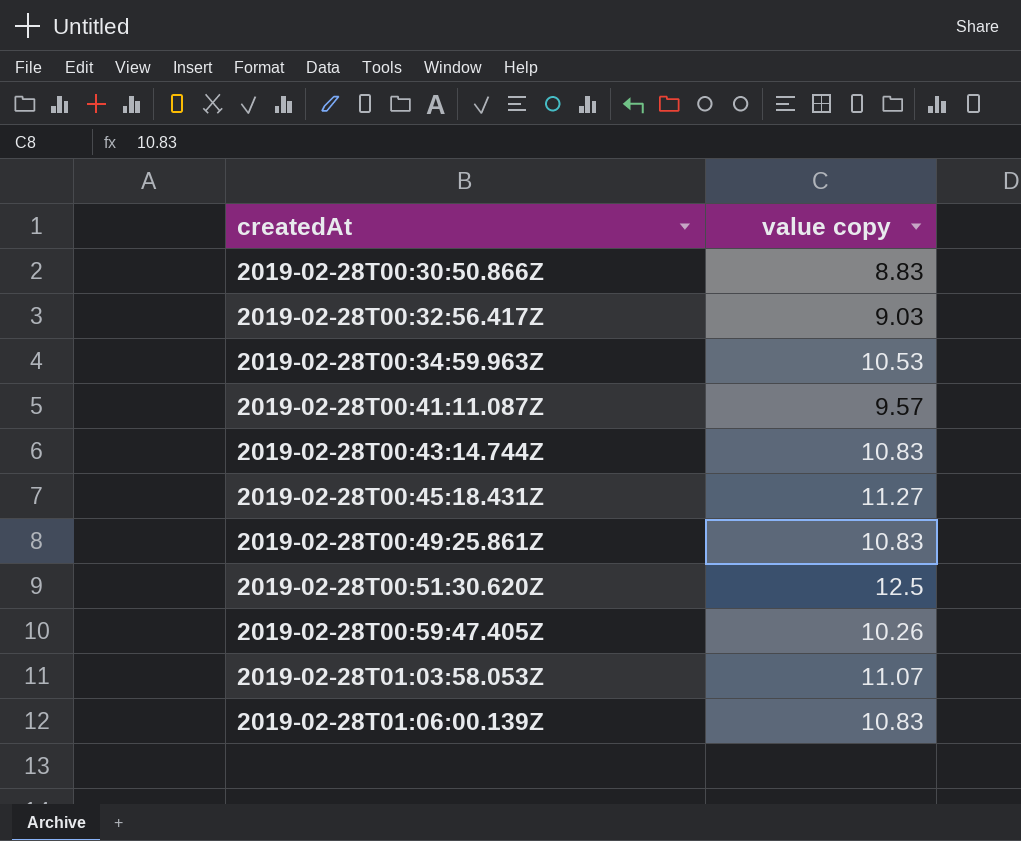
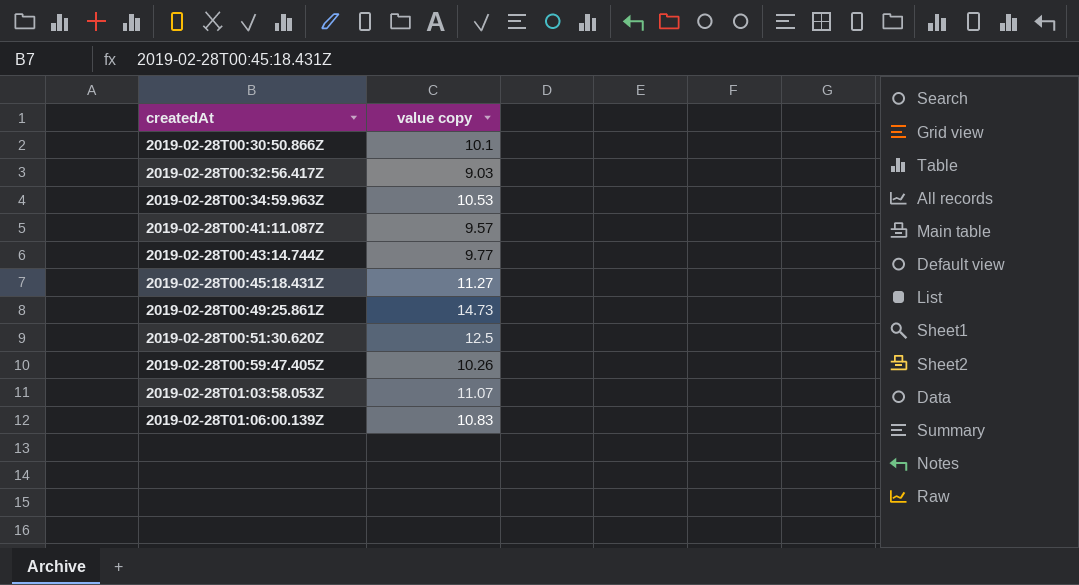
2019-02-28T00:30:50.866Z | value copy: 8.83 -> 10.1
2019-02-28T00:43:14.744Z | value copy: 10.83 -> 9.77
2019-02-28T00:49:25.861Z | value copy: 10.83 -> 14.73

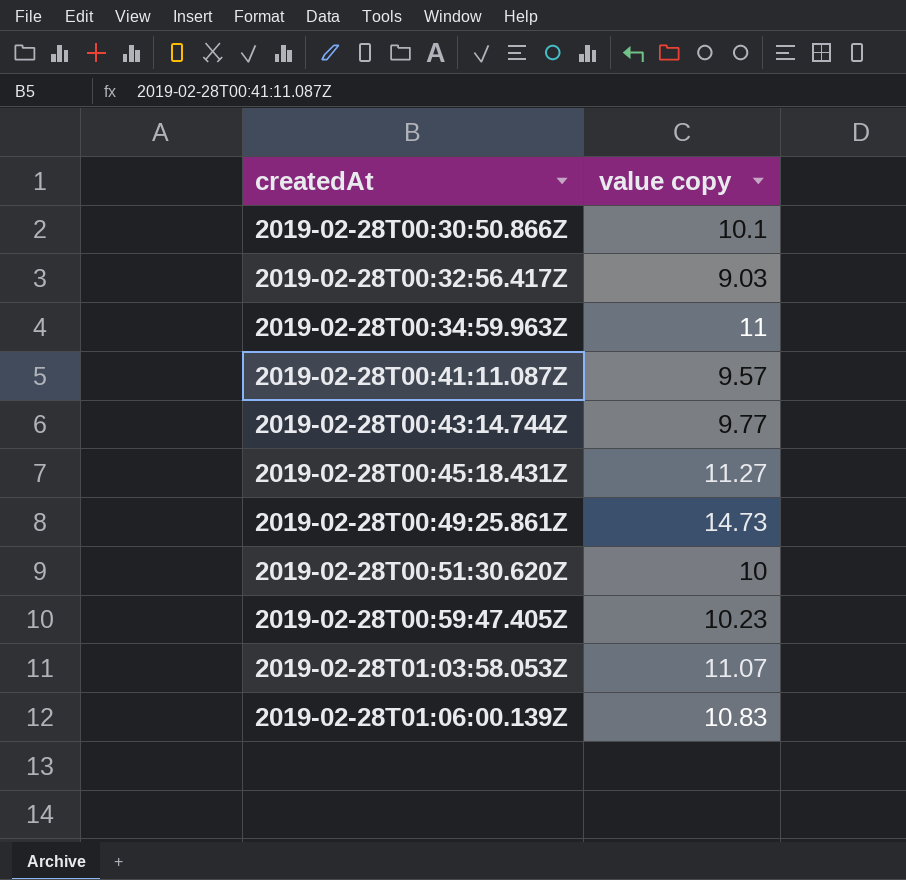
2019-02-28T00:34:59.963Z | value copy: 10.53 -> 11
2019-02-28T00:51:30.620Z | value copy: 12.5 -> 10
2019-02-28T00:59:47.405Z | value copy: 10.26 -> 10.23

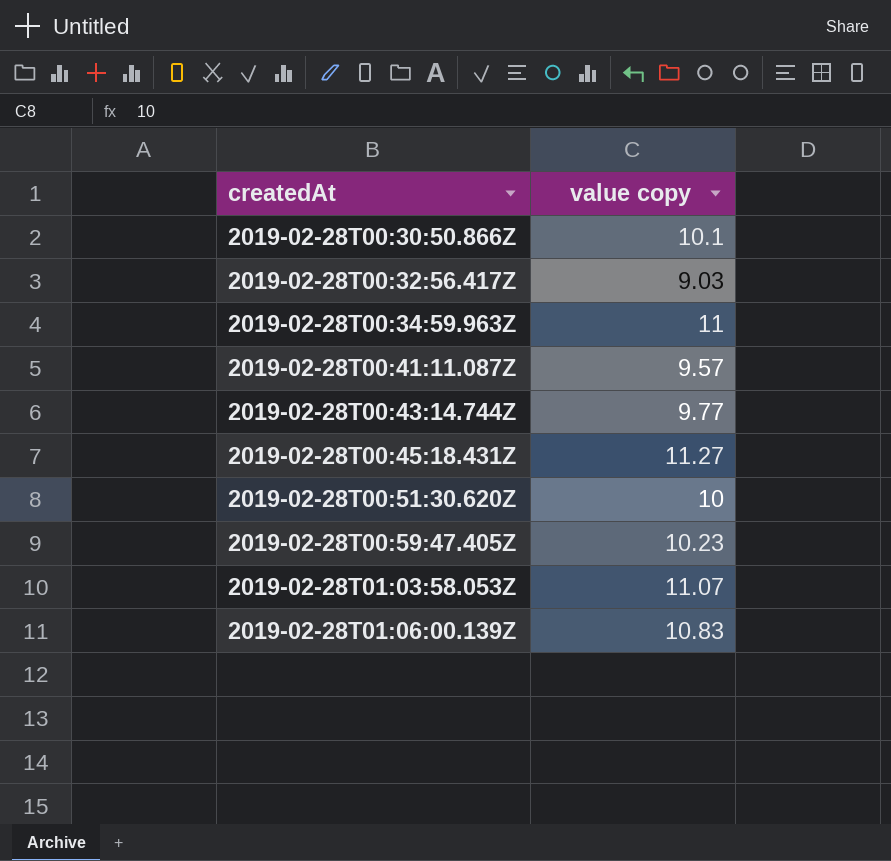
row 2019-02-28T00:49:25.861Z: 14.73 -> none

